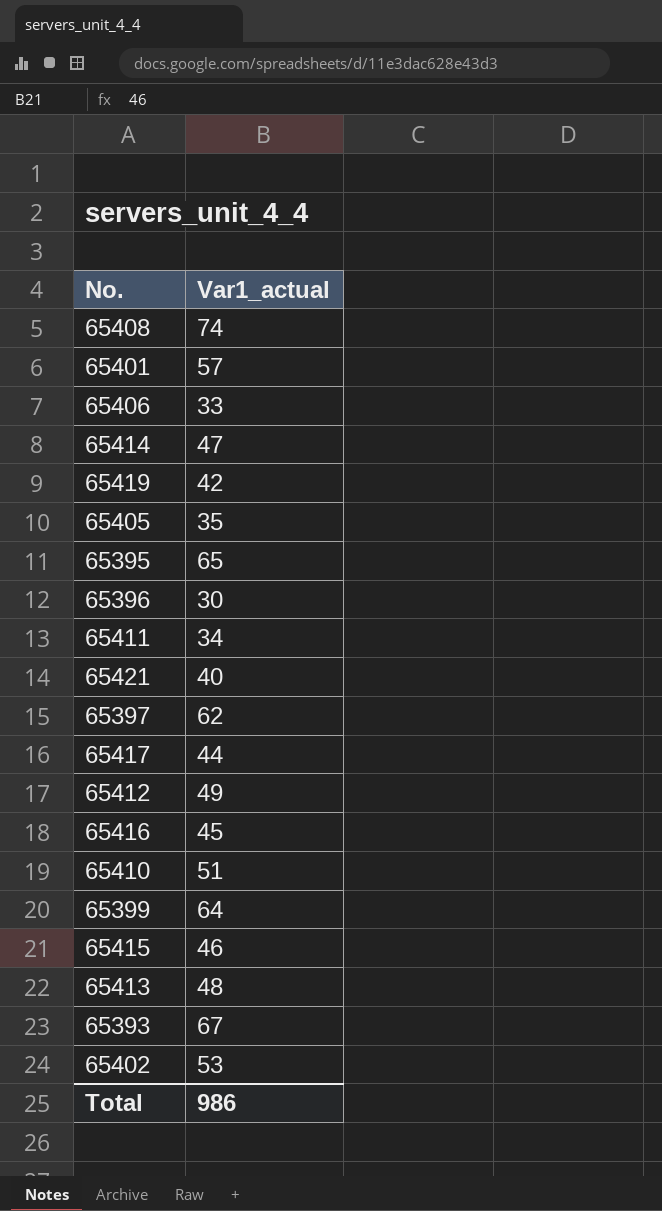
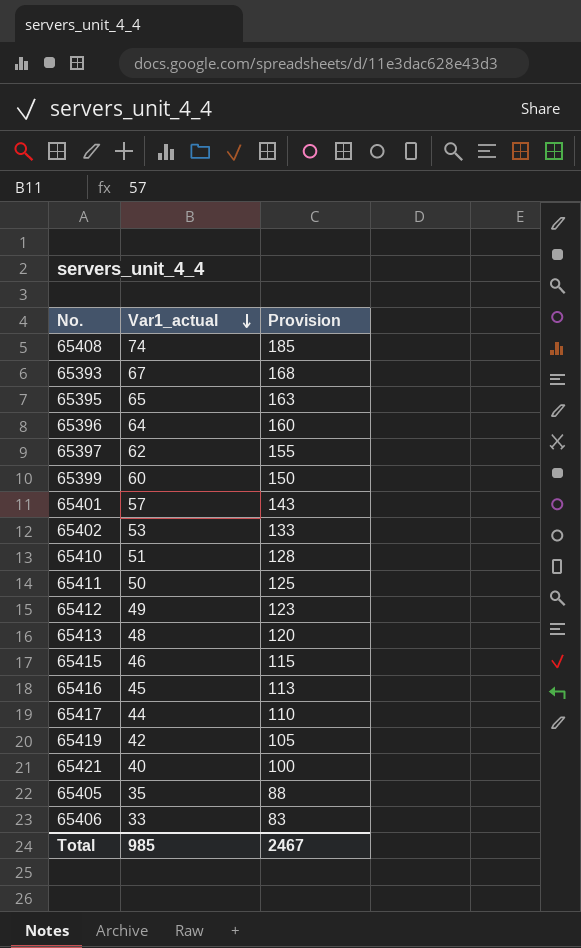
row order: none -> Var1_actual descending
column Provision | formula: none -> [Var1_actual] * 2.5
row 65414: 47 -> none
65396 | Var1_actual: 30 -> 64
65399 | Var1_actual: 64 -> 60
65411 | Var1_actual: 34 -> 50
Total | Var1_actual: 986 -> 985

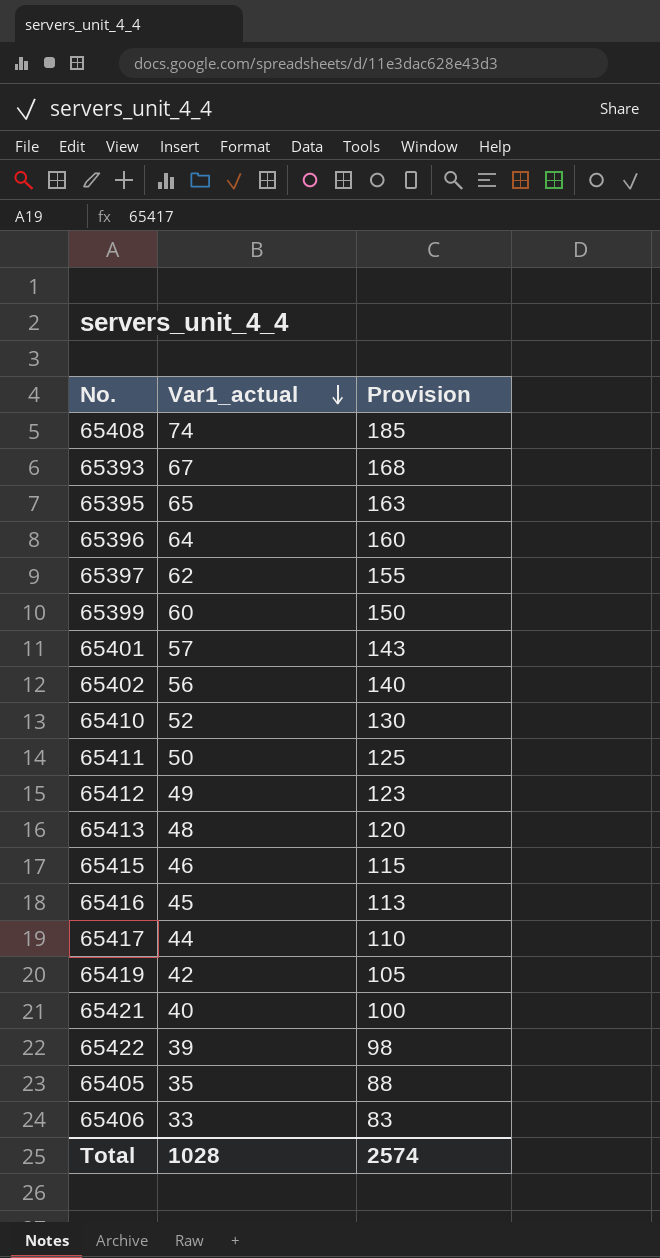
65402 | Var1_actual: 53 -> 56
65402 | Provision: 133 -> 140
65410 | Var1_actual: 51 -> 52
65410 | Provision: 128 -> 130
row 65422: none -> 39 | 98
Total | Var1_actual: 985 -> 1028
Total | Provision: 2467 -> 2574

